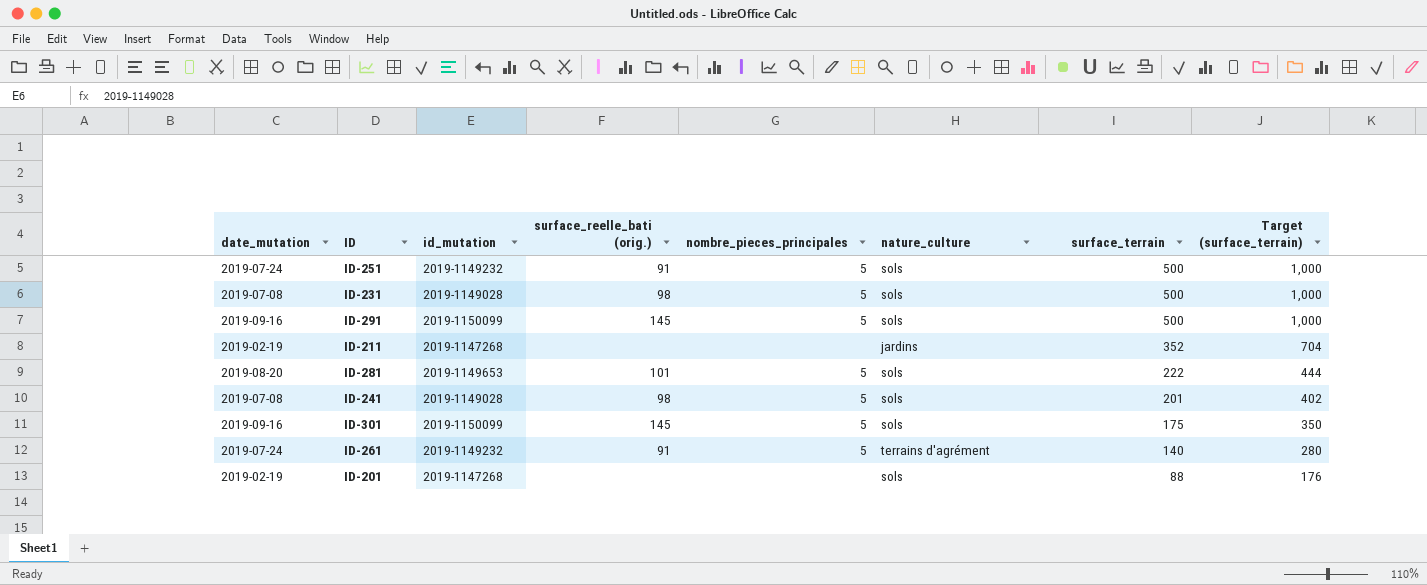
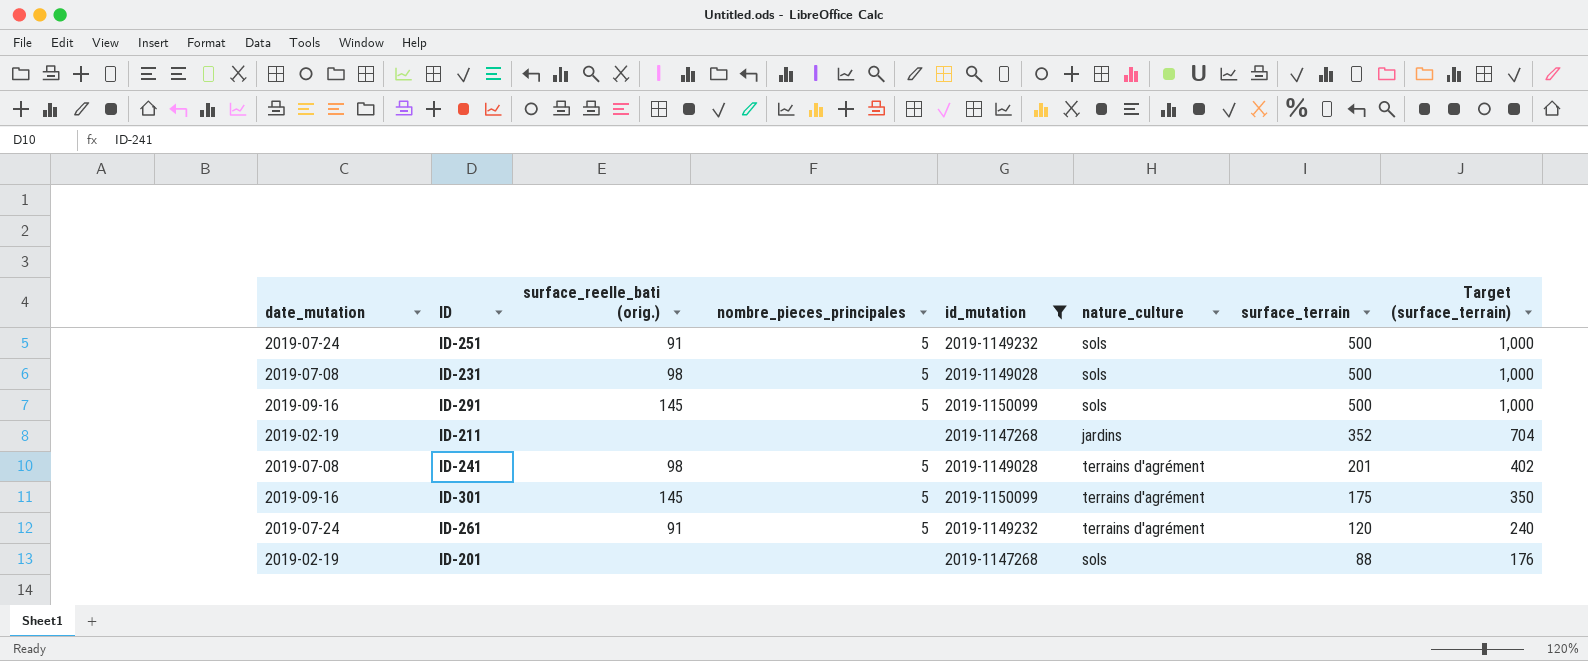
filter: none -> id_mutation != 2019-1149653
column id_mutation | position: 3 -> 5
ID-241 | nature_culture: sols -> terrains d'agrément
ID-301 | nature_culture: sols -> terrains d'agrément
ID-261 | surface_terrain: 140 -> 120
ID-261 | Target (surface_terrain): 280 -> 240

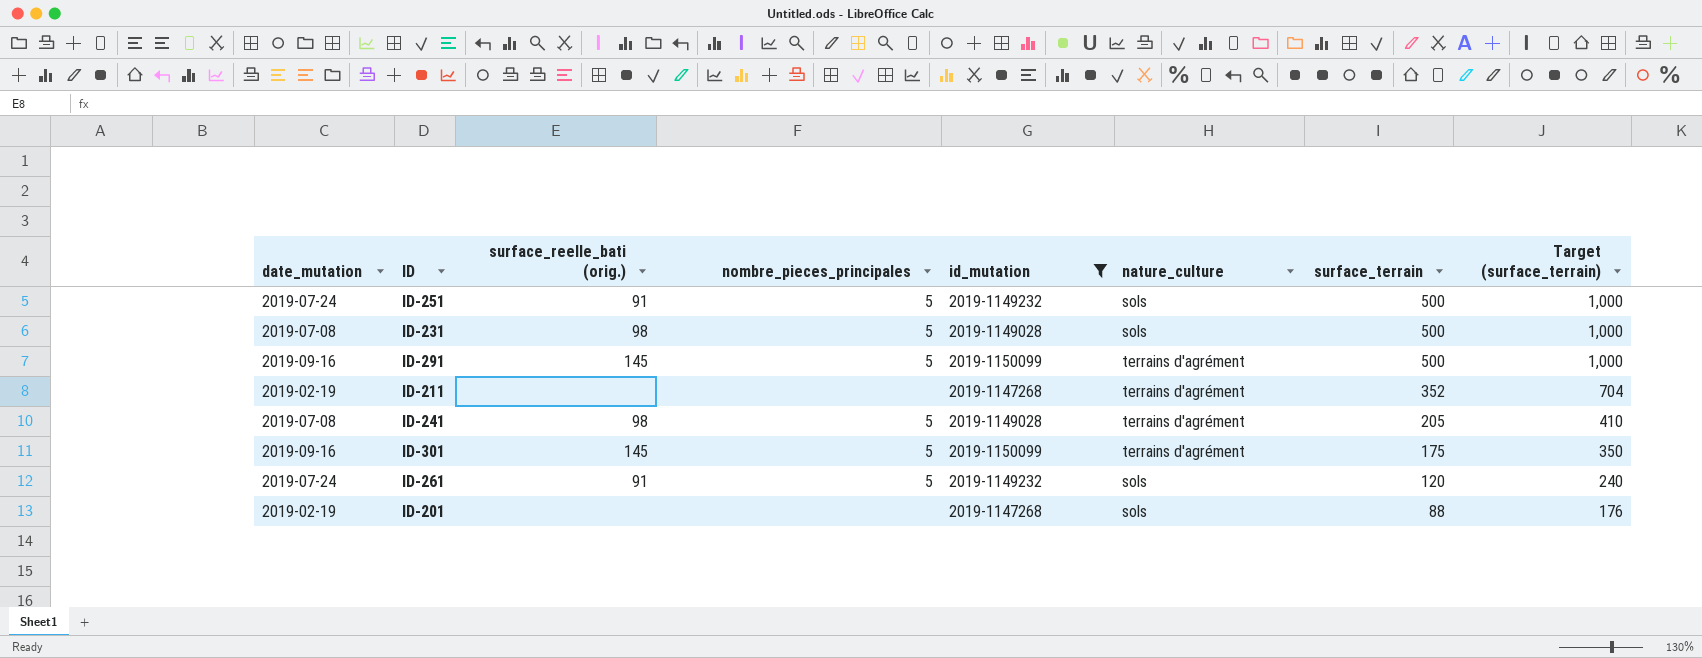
ID-291 | nature_culture: sols -> terrains d'agrément
ID-211 | nature_culture: jardins -> terrains d'agrément
ID-241 | surface_terrain: 201 -> 205
ID-241 | Target (surface_terrain): 402 -> 410
ID-261 | nature_culture: terrains d'agrément -> sols

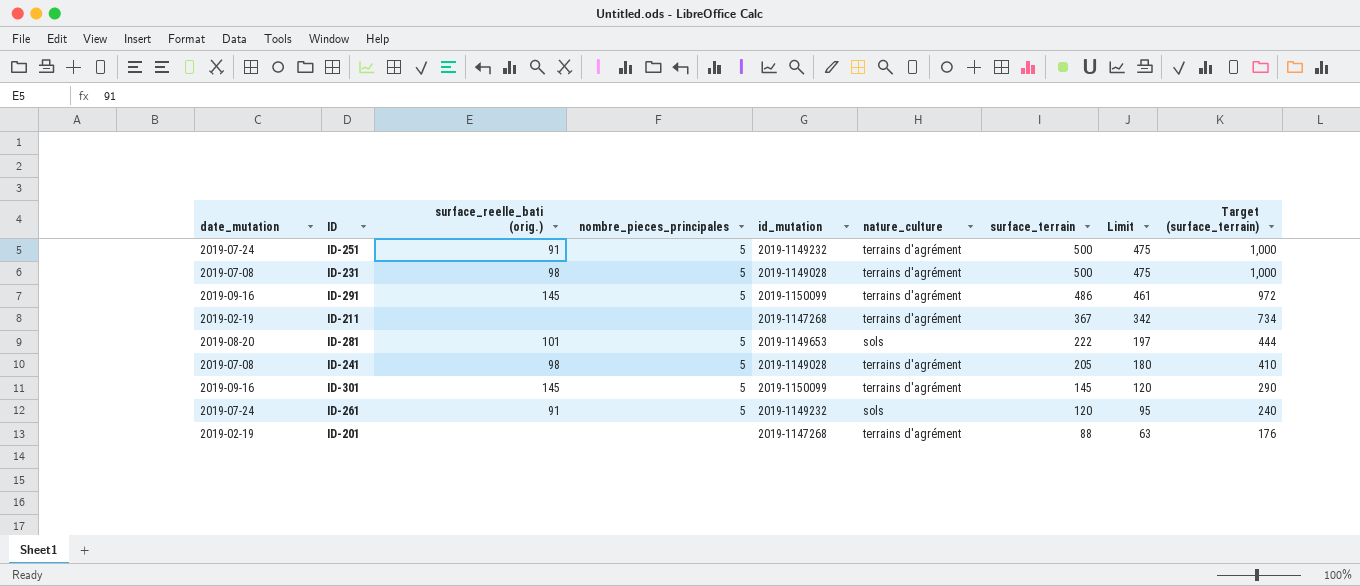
filter: id_mutation != 2019-1149653 -> none
column Limit | formula: none -> [surface_terrain] - 25
ID-251 | nature_culture: sols -> terrains d'agrément
ID-231 | nature_culture: sols -> terrains d'agrément
ID-291 | surface_terrain: 500 -> 486
ID-291 | Target (surface_terrain): 1,000 -> 972
ID-211 | surface_terrain: 352 -> 367
ID-211 | Target (surface_terrain): 704 -> 734
ID-301 | surface_terrain: 175 -> 145
ID-301 | Target (surface_terrain): 350 -> 290
ID-201 | nature_culture: sols -> terrains d'agrément

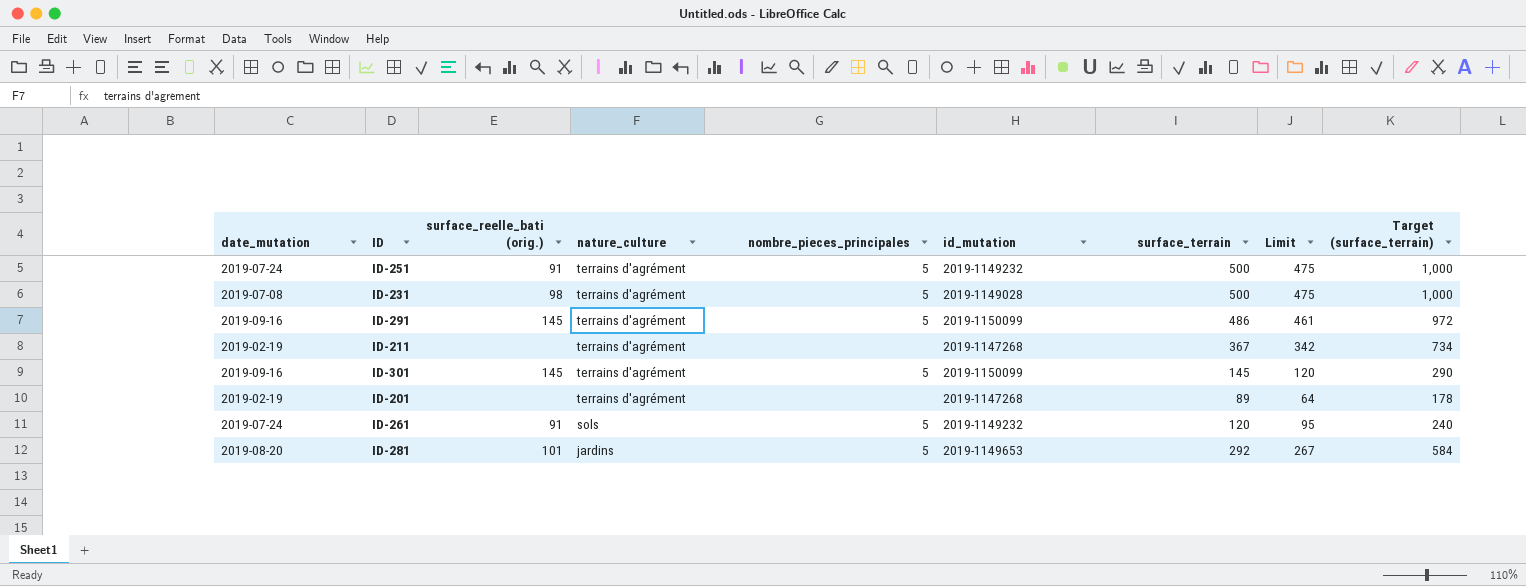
row order: surface_terrain descending -> nature_culture descending
column nature_culture | position: 6 -> 4
row ID-241: 2019-07-08 | 98 | 5 | 2019-1149028 | terrains d'agrément | 205 | 180 | 410 -> none
ID-201 | surface_terrain: 88 -> 89
ID-201 | Limit: 63 -> 64
ID-201 | Target (surface_terrain): 176 -> 178
ID-281 | nature_culture: sols -> jardins
ID-281 | surface_terrain: 222 -> 292
ID-281 | Limit: 197 -> 267
ID-281 | Target (surface_terrain): 444 -> 584

